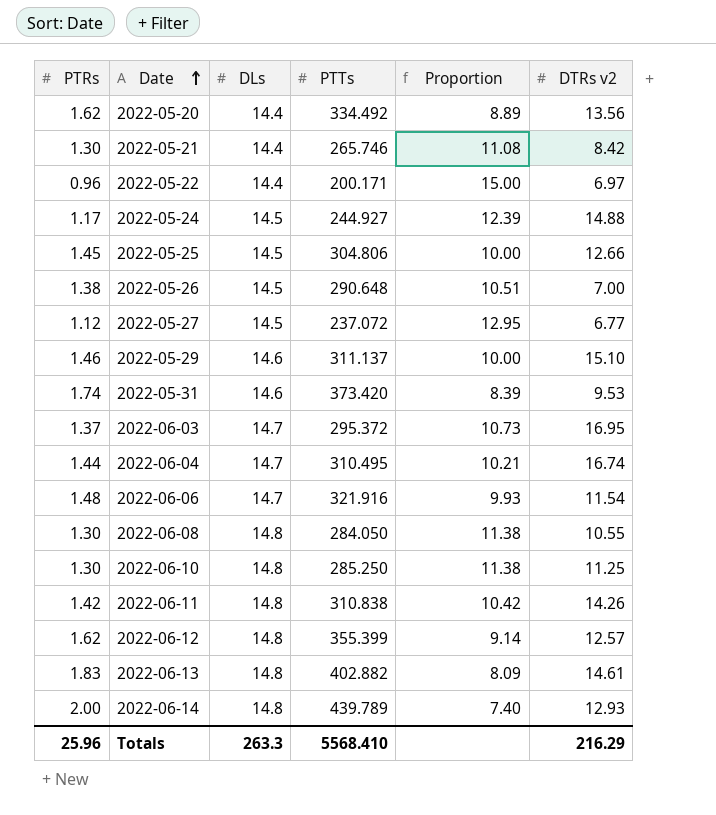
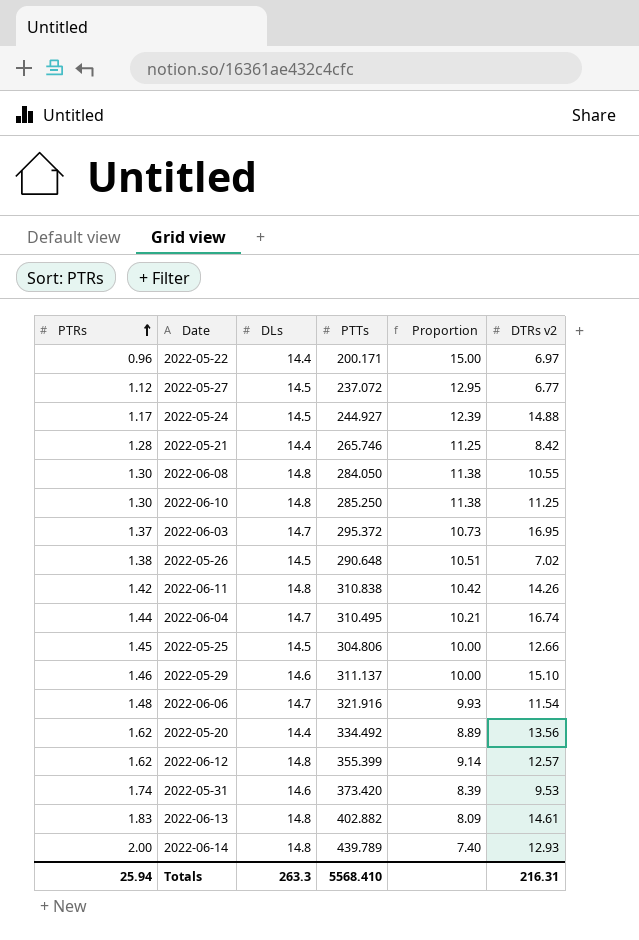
row order: Date ascending -> PTRs ascending
2022-05-21 | PTRs: 1.30 -> 1.28
2022-05-21 | Proportion: 11.08 -> 11.25
2022-05-26 | DTRs v2: 7.00 -> 7.02
Totals | PTRs: 25.96 -> 25.94
Totals | DTRs v2: 216.29 -> 216.31

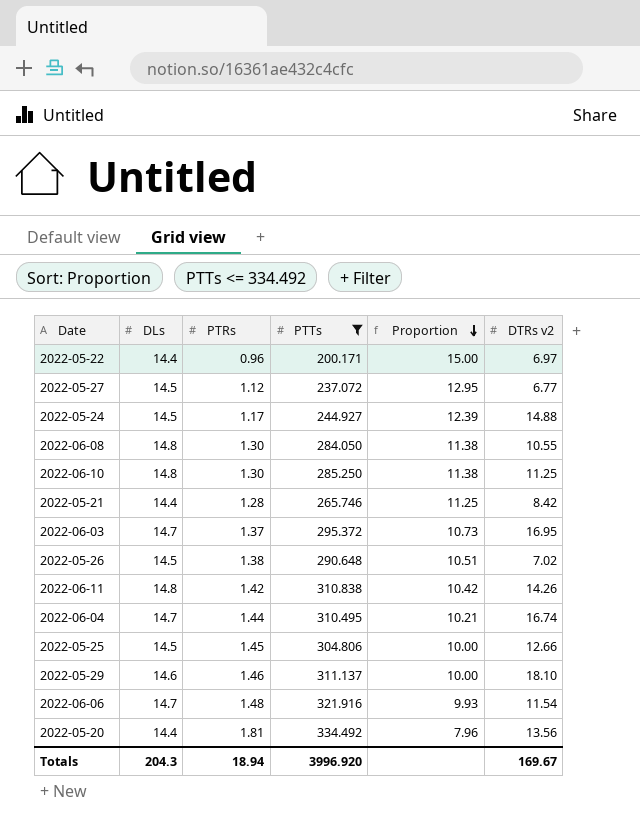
filter: none -> PTTs <= 334.492
row order: PTRs ascending -> Proportion descending
column PTRs | position: 1 -> 3
2022-05-29 | DTRs v2: 15.10 -> 18.10
2022-05-20 | PTRs: 1.62 -> 1.81
2022-05-20 | Proportion: 8.89 -> 7.96
Totals | DLs: 263.3 -> 204.3
Totals | PTRs: 25.94 -> 18.94
Totals | PTTs: 5568.410 -> 3996.920
Totals | DTRs v2: 216.31 -> 169.67

